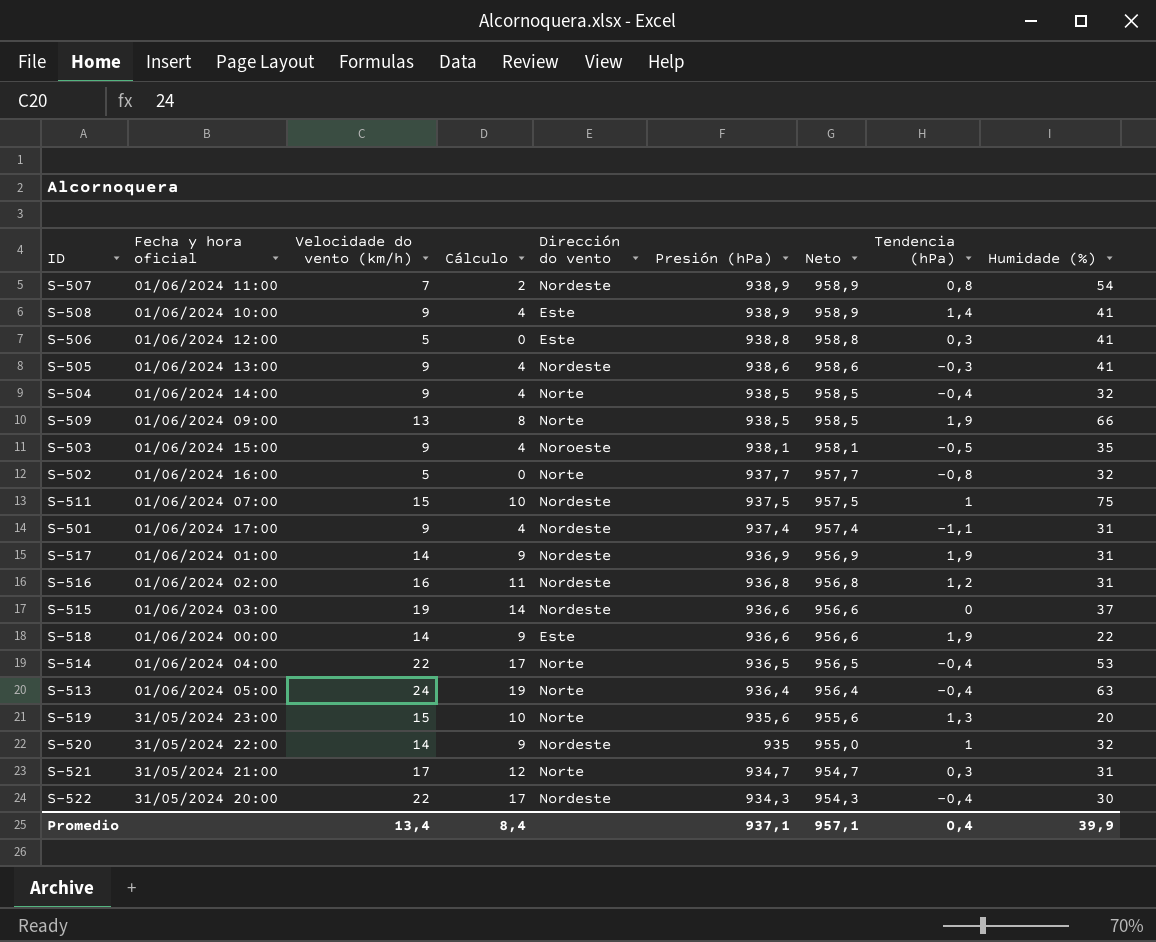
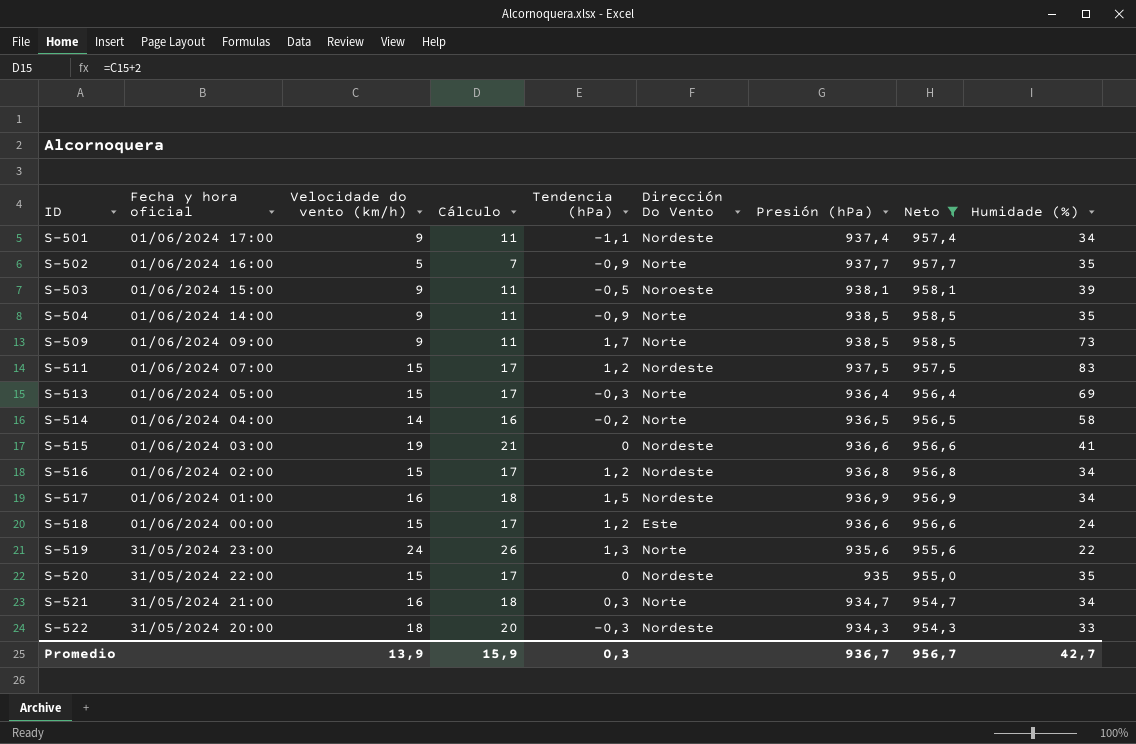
filter: none -> Neto <= 958,5
row order: Presión (hPa) descending -> ID ascending
column Cálculo | formula: [Velocidade do vento (km/h)] - 5 -> [Velocidade do vento (km/h)] + 2
column Tendencia (hPa) | position: 8 -> 5
column name: Dirección do vento -> Dirección Do Vento
S-501 | Humidade (%): 31 -> 34
S-502 | Tendencia (hPa): -0,8 -> -0,9
S-502 | Humidade (%): 32 -> 35
S-503 | Humidade (%): 35 -> 39
S-504 | Tendencia (hPa): -0,4 -> -0,9
S-504 | Humidade (%): 32 -> 35
S-509 | Velocidade do vento (km/h): 13 -> 9
S-509 | Tendencia (hPa): 1,9 -> 1,7
S-509 | Humidade (%): 66 -> 73
S-511 | Tendencia (hPa): 1 -> 1,2
S-511 | Humidade (%): 75 -> 83
S-513 | Velocidade do vento (km/h): 24 -> 15
S-513 | Tendencia (hPa): -0,4 -> -0,3
S-513 | Humidade (%): 63 -> 69
S-514 | Velocidade do vento (km/h): 22 -> 14
S-514 | Tendencia (hPa): -0,4 -> -0,2
S-514 | Humidade (%): 53 -> 58
S-515 | Humidade (%): 37 -> 41
S-516 | Velocidade do vento (km/h): 16 -> 15
S-516 | Humidade (%): 31 -> 34
S-517 | Velocidade do vento (km/h): 14 -> 16
S-517 | Tendencia (hPa): 1,9 -> 1,5
S-517 | Humidade (%): 31 -> 34
S-518 | Velocidade do vento (km/h): 14 -> 15
S-518 | Tendencia (hPa): 1,9 -> 1,2
S-518 | Humidade (%): 22 -> 24
S-519 | Velocidade do vento (km/h): 15 -> 24
S-519 | Humidade (%): 20 -> 22
S-520 | Velocidade do vento (km/h): 14 -> 15
S-520 | Tendencia (hPa): 1 -> 0
S-520 | Humidade (%): 32 -> 35
S-521 | Velocidade do vento (km/h): 17 -> 16
S-521 | Humidade (%): 31 -> 34
S-522 | Velocidade do vento (km/h): 22 -> 18
S-522 | Tendencia (hPa): -0,4 -> -0,3
S-522 | Humidade (%): 30 -> 33
Promedio | Velocidade do vento (km/h): 13,4 -> 13,9
Promedio | Cálculo: 8,4 -> 15,9
Promedio | Tendencia (hPa): 0,4 -> 0,3
Promedio | Presión (hPa): 937,1 -> 936,7
Promedio | Neto: 957,1 -> 956,7
Promedio | Humidade (%): 39,9 -> 42,7

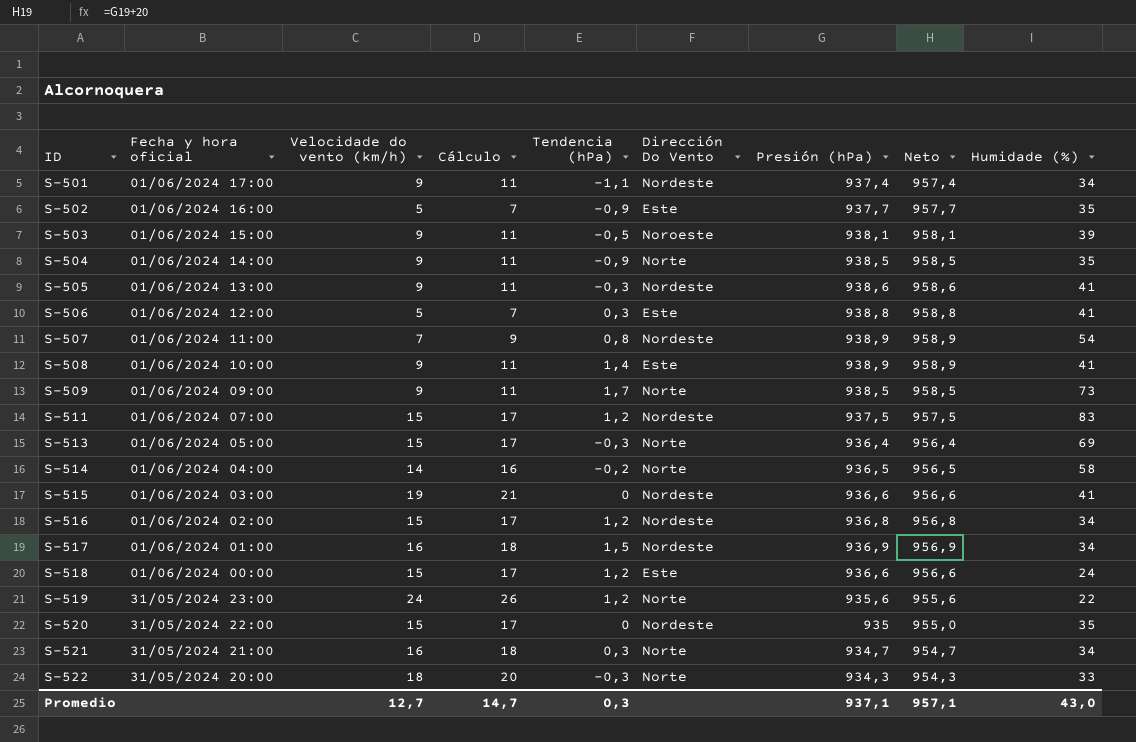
filter: Neto <= 958,5 -> none
S-502 | Dirección Do Vento: Norte -> Este
S-519 | Tendencia (hPa): 1,3 -> 1,2
S-522 | Dirección Do Vento: Nordeste -> Norte
Promedio | Velocidade do vento (km/h): 13,9 -> 12,7
Promedio | Cálculo: 15,9 -> 14,7
Promedio | Presión (hPa): 936,7 -> 937,1
Promedio | Neto: 956,7 -> 957,1
Promedio | Humidade (%): 42,7 -> 43,0

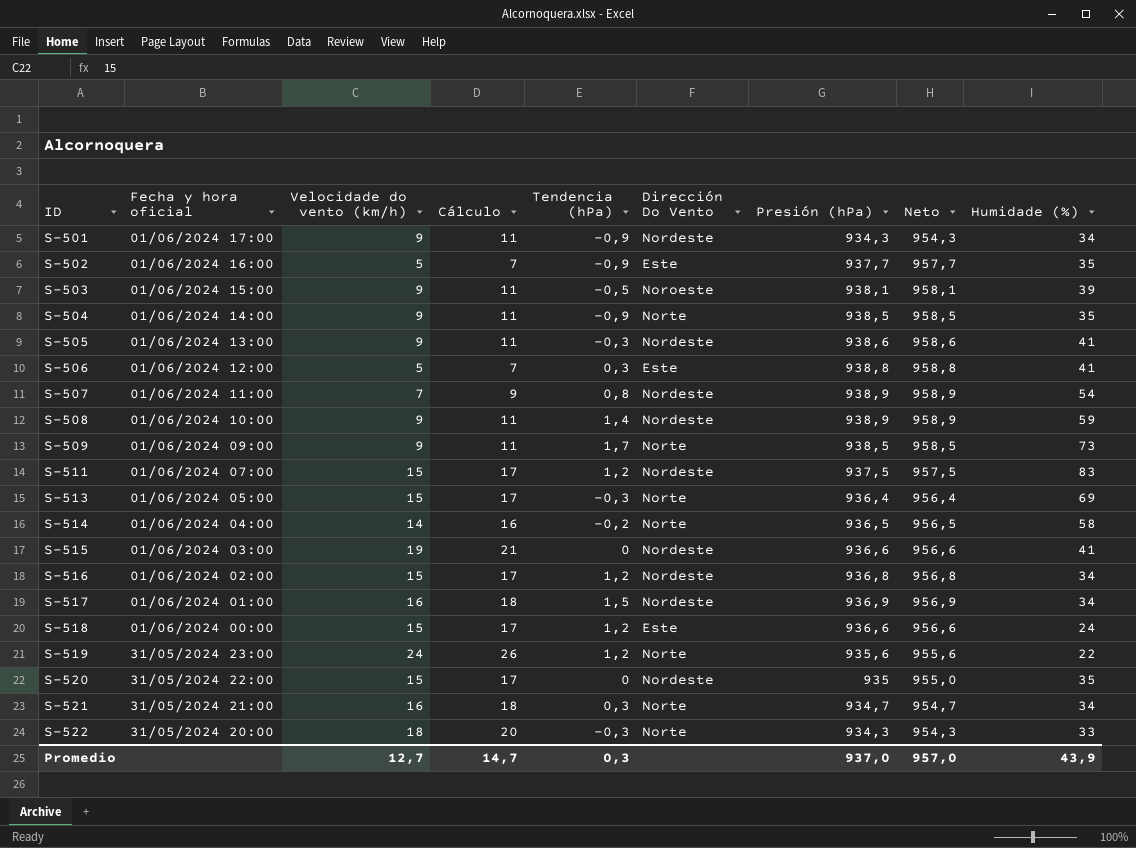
S-501 | Tendencia (hPa): -1,1 -> -0,9
S-501 | Presión (hPa): 937,4 -> 934,3
S-501 | Neto: 957,4 -> 954,3
S-508 | Dirección Do Vento: Este -> Nordeste
S-508 | Humidade (%): 41 -> 59
Promedio | Presión (hPa): 937,1 -> 937,0
Promedio | Neto: 957,1 -> 957,0
Promedio | Humidade (%): 43,0 -> 43,9

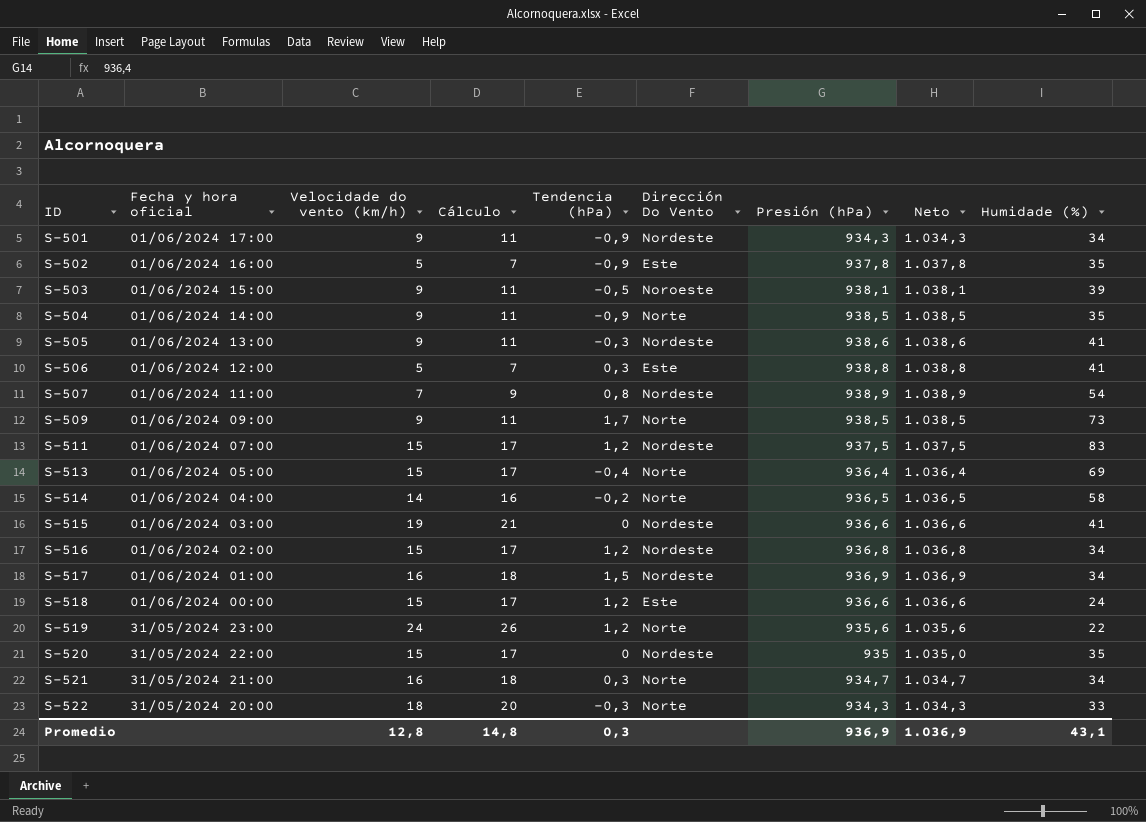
column Neto | formula: [Presión (hPa)] + 20 -> [Presión (hPa)] + 100
row S-508: 01/06/2024 10:00 | 9 | 11 | 1,4 | Nordeste | 938,9 | 958,9 | 59 -> none
S-502 | Presión (hPa): 937,7 -> 937,8
S-513 | Tendencia (hPa): -0,3 -> -0,4
Promedio | Velocidade do vento (km/h): 12,7 -> 12,8
Promedio | Cálculo: 14,7 -> 14,8
Promedio | Presión (hPa): 937,0 -> 936,9
Promedio | Neto: 957,0 -> 1.036,9
Promedio | Humidade (%): 43,9 -> 43,1

